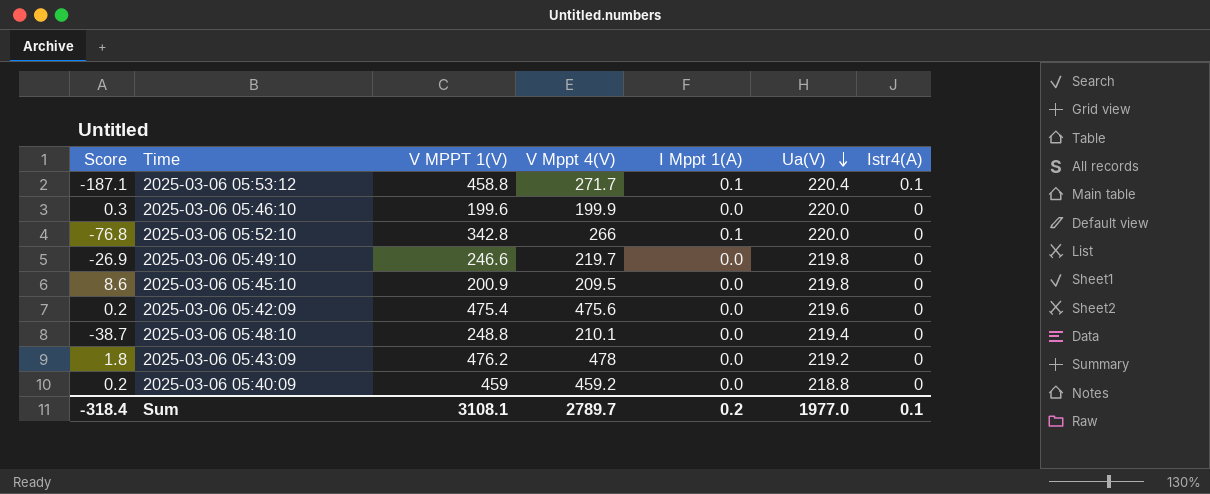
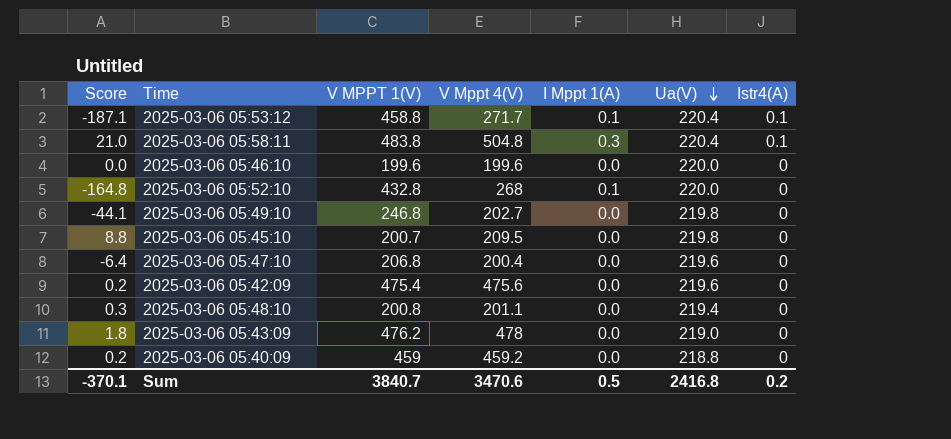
row 2025-03-06 05:58:11: none -> 21.0 | 483.8 | 504.8 | 0.3 | 220.4 | 0.1
2025-03-06 05:46:10 | Score: 0.3 -> 0.0
2025-03-06 05:46:10 | V Mppt 4(V): 199.9 -> 199.6
2025-03-06 05:52:10 | Score: -76.8 -> -164.8
2025-03-06 05:52:10 | V MPPT 1(V): 342.8 -> 432.8
2025-03-06 05:52:10 | V Mppt 4(V): 266 -> 268
2025-03-06 05:49:10 | Score: -26.9 -> -44.1
2025-03-06 05:49:10 | V MPPT 1(V): 246.6 -> 246.8
2025-03-06 05:49:10 | V Mppt 4(V): 219.7 -> 202.7
2025-03-06 05:45:10 | Score: 8.6 -> 8.8
2025-03-06 05:45:10 | V MPPT 1(V): 200.9 -> 200.7
row 2025-03-06 05:47:10: none -> -6.4 | 206.8 | 200.4 | 0.0 | 219.6 | 0
2025-03-06 05:48:10 | Score: -38.7 -> 0.3
2025-03-06 05:48:10 | V MPPT 1(V): 248.8 -> 200.8
2025-03-06 05:48:10 | V Mppt 4(V): 210.1 -> 201.1
2025-03-06 05:43:09 | Ua(V): 219.2 -> 219.0
Sum | Score: -318.4 -> -370.1
Sum | V MPPT 1(V): 3108.1 -> 3840.7
Sum | V Mppt 4(V): 2789.7 -> 3470.6
Sum | I Mppt 1(A): 0.2 -> 0.5
Sum | Ua(V): 1977.0 -> 2416.8
Sum | Istr4(A): 0.1 -> 0.2

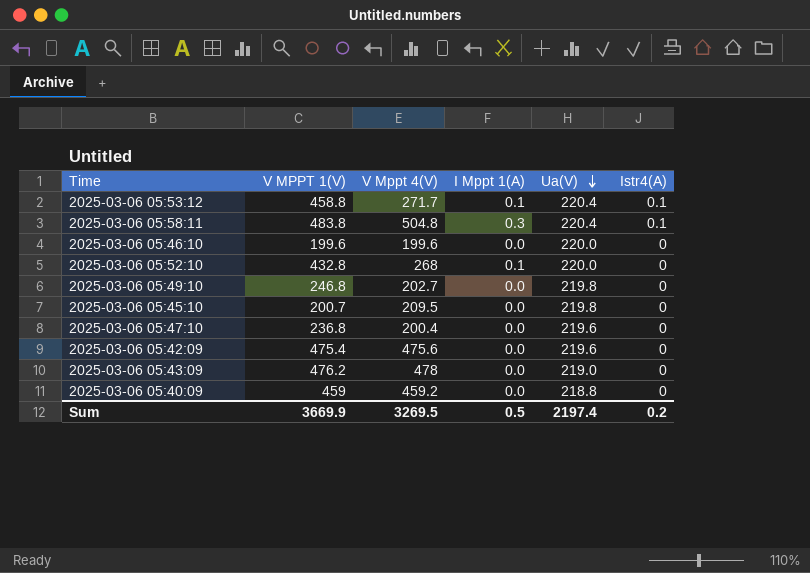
column Score | formula: [V Mppt 4(V)] - [V MPPT 1(V)] -> none
row 2025-03-06 05:48:10: 0.3 | 200.8 | 201.1 | 0.0 | 219.4 | 0 -> none
2025-03-06 05:47:10 | V MPPT 1(V): 206.8 -> 236.8
Sum | V MPPT 1(V): 3840.7 -> 3669.9
Sum | V Mppt 4(V): 3470.6 -> 3269.5
Sum | Ua(V): 2416.8 -> 2197.4

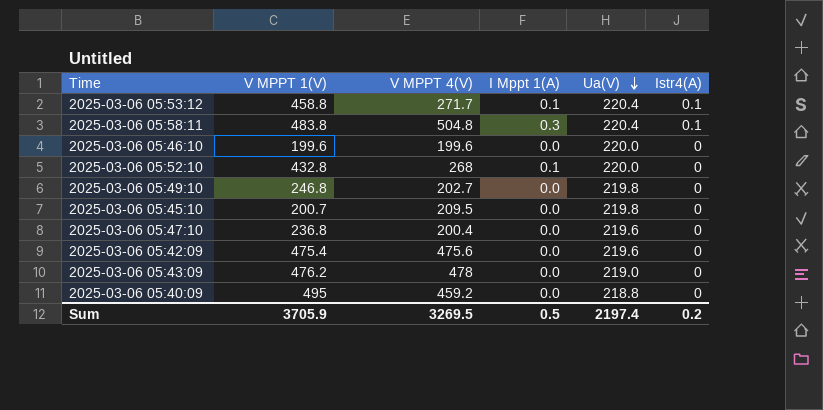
column name: V Mppt 4(V) -> V MPPT 4(V)
2025-03-06 05:40:09 | V MPPT 1(V): 459 -> 495
Sum | V MPPT 1(V): 3669.9 -> 3705.9

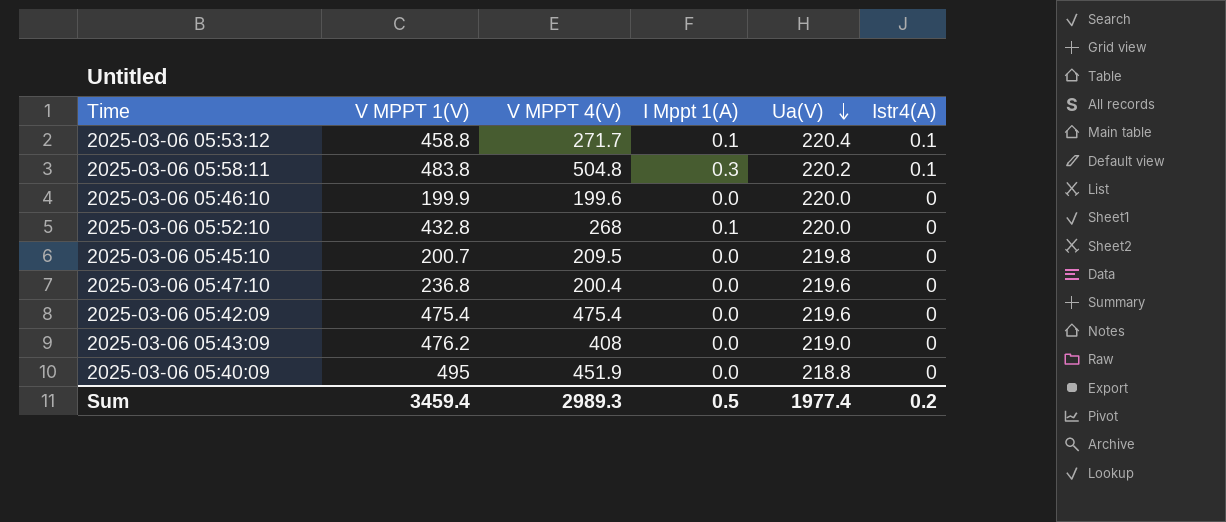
row 2025-03-06 05:49:10: 246.8 | 202.7 | 0.0 | 219.8 | 0 -> none
2025-03-06 05:58:11 | Ua(V): 220.4 -> 220.2
2025-03-06 05:46:10 | V MPPT 1(V): 199.6 -> 199.9
2025-03-06 05:42:09 | V MPPT 4(V): 475.6 -> 475.4
2025-03-06 05:43:09 | V MPPT 4(V): 478 -> 408
2025-03-06 05:40:09 | V MPPT 4(V): 459.2 -> 451.9
Sum | V MPPT 1(V): 3705.9 -> 3459.4
Sum | V MPPT 4(V): 3269.5 -> 2989.3
Sum | Ua(V): 2197.4 -> 1977.4

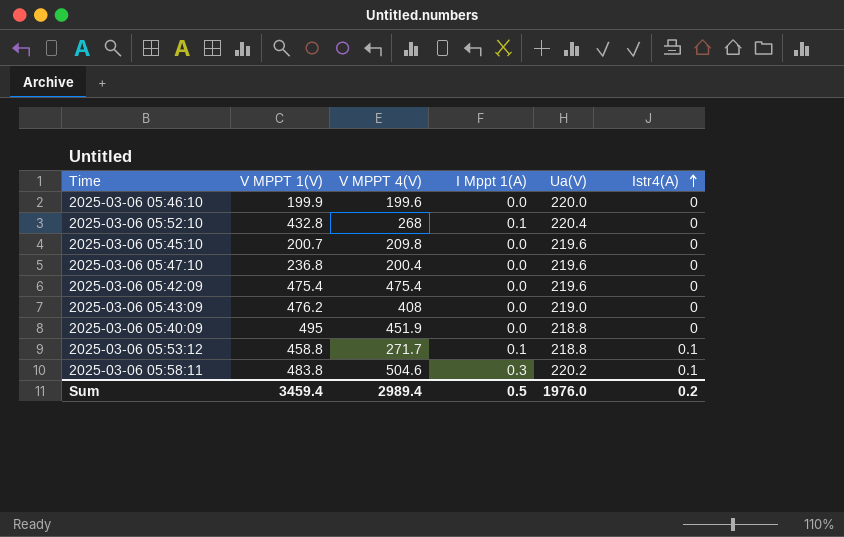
row order: Ua(V) descending -> Istr4(A) ascending
2025-03-06 05:52:10 | Ua(V): 220.0 -> 220.4
2025-03-06 05:45:10 | V MPPT 4(V): 209.5 -> 209.8
2025-03-06 05:45:10 | Ua(V): 219.8 -> 219.6
2025-03-06 05:53:12 | Ua(V): 220.4 -> 218.8
2025-03-06 05:58:11 | V MPPT 4(V): 504.8 -> 504.6
Sum | V MPPT 4(V): 2989.3 -> 2989.4
Sum | Ua(V): 1977.4 -> 1976.0

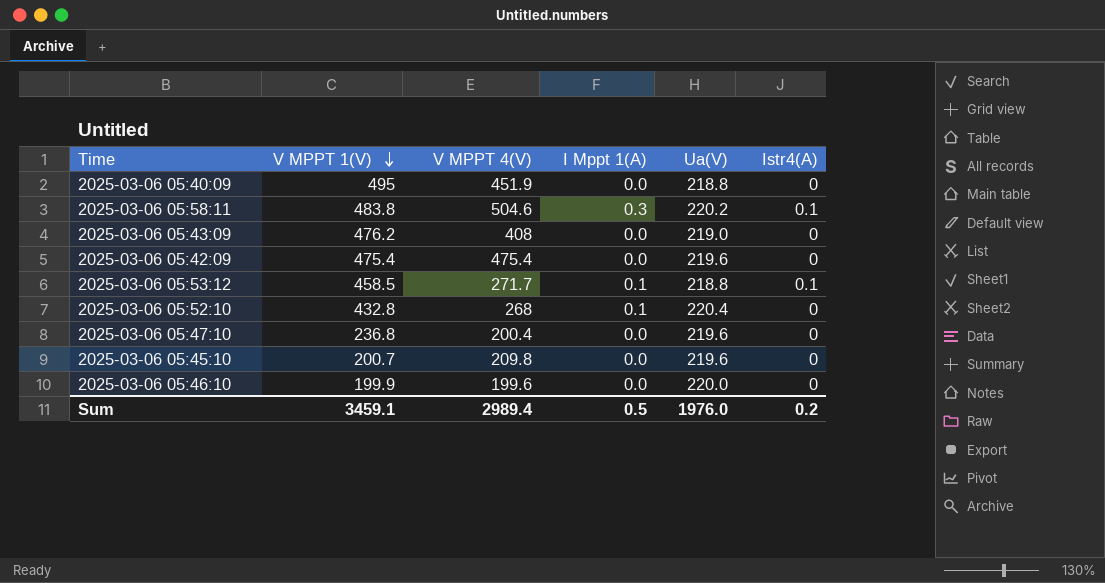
row order: Istr4(A) ascending -> V MPPT 1(V) descending
2025-03-06 05:53:12 | V MPPT 1(V): 458.8 -> 458.5
Sum | V MPPT 1(V): 3459.4 -> 3459.1

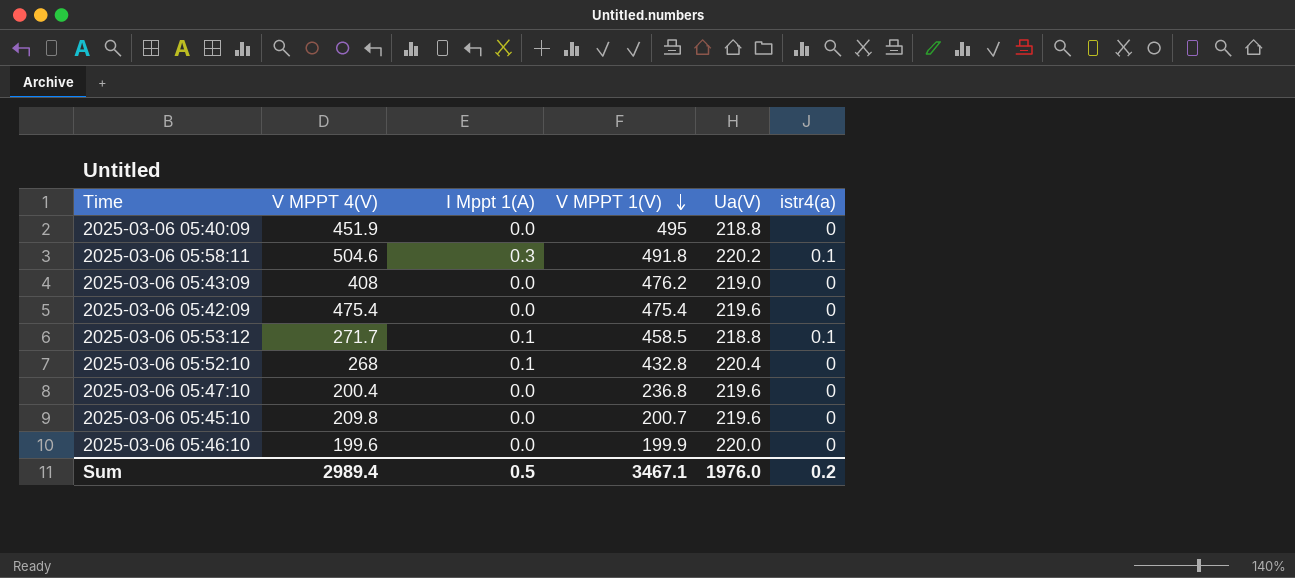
column V MPPT 1(V) | position: 2 -> 4
column name: Istr4(A) -> istr4(a)
2025-03-06 05:58:11 | V MPPT 1(V): 483.8 -> 491.8
Sum | V MPPT 1(V): 3459.1 -> 3467.1

